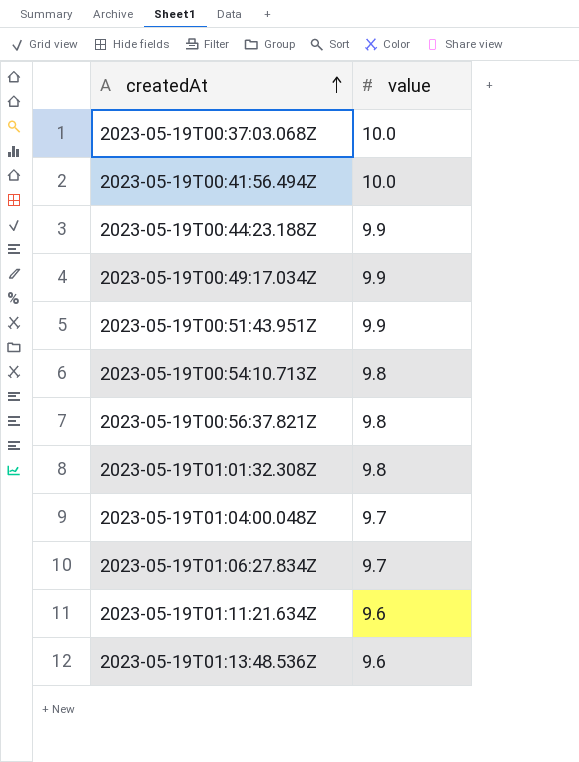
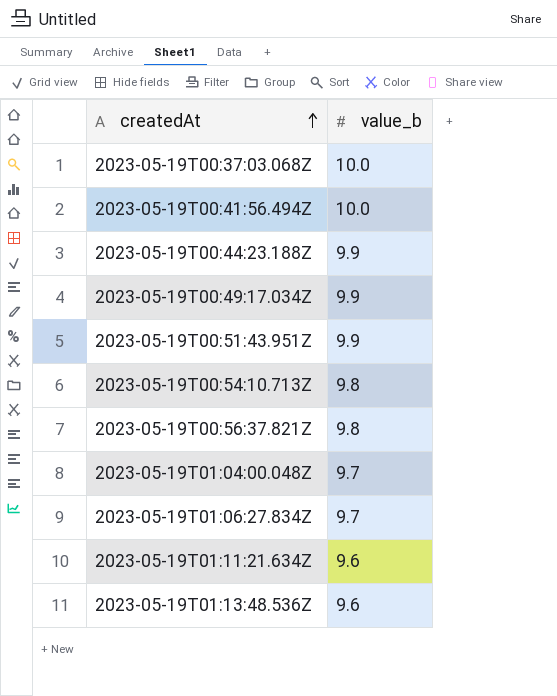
column name: value -> value_b
row 2023-05-19T01:01:32.308Z: 9.8 -> none

